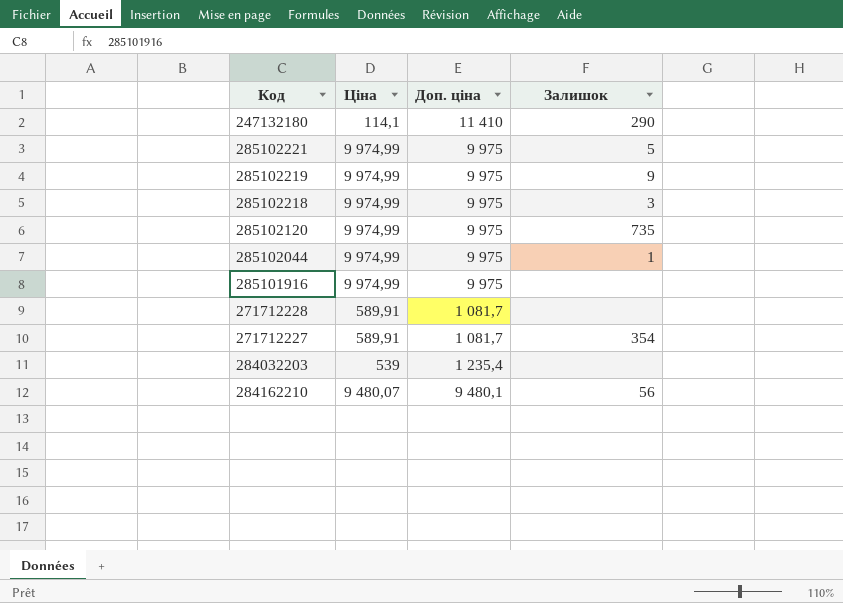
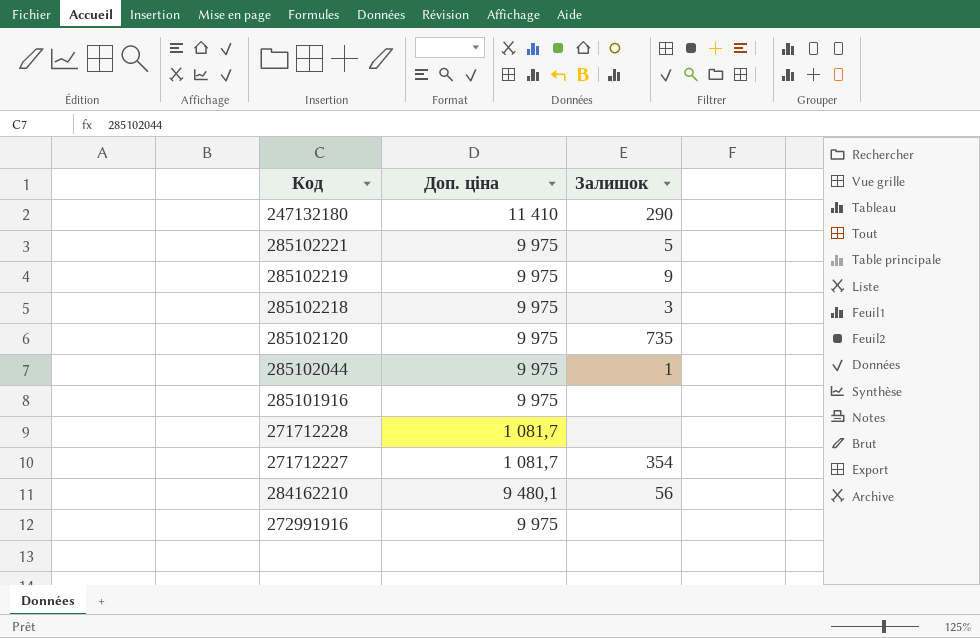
column Ціна | position: 2 -> none
row 284032203: 539 | 1 235,4 | none -> none
row 272991916: none -> 9 975 | none

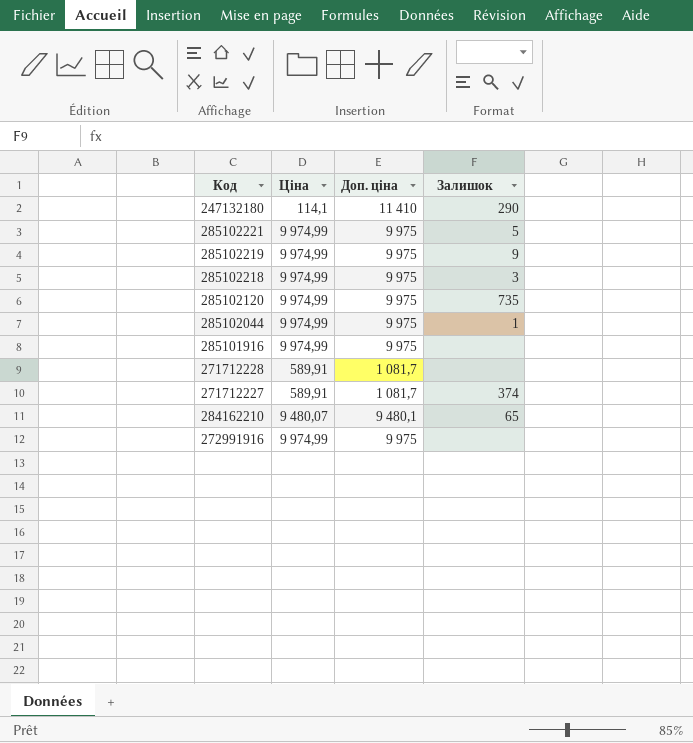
column Ціна | position: none -> 2
271712227 | Залишок: 354 -> 374
284162210 | Залишок: 56 -> 65

